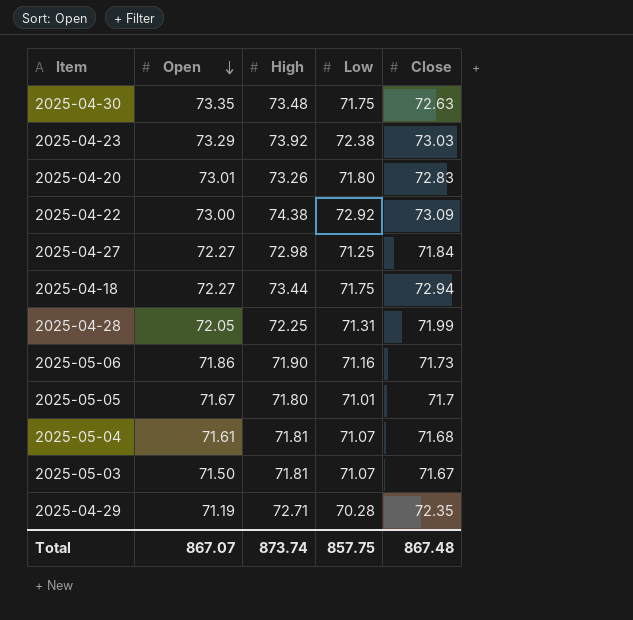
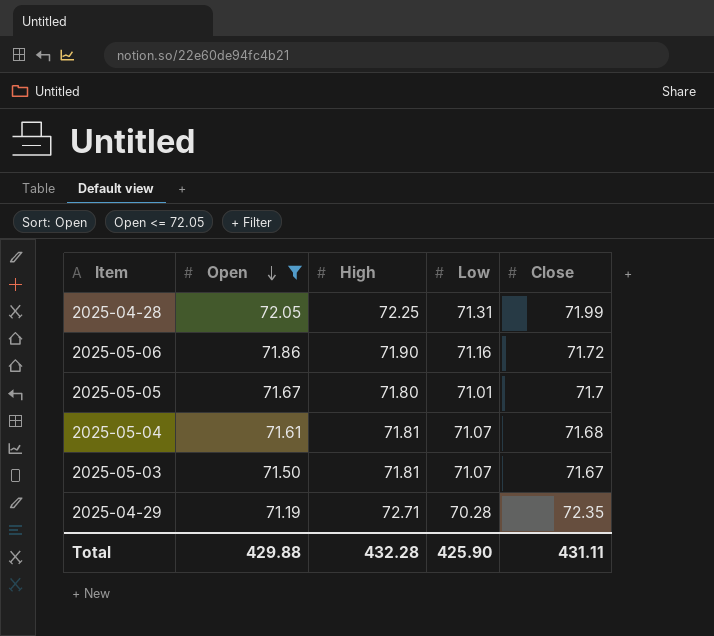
filter: none -> Open <= 72.05
2025-05-06 | Close: 71.73 -> 71.72
Total | Open: 867.07 -> 429.88
Total | High: 873.74 -> 432.28
Total | Low: 857.75 -> 425.90
Total | Close: 867.48 -> 431.11

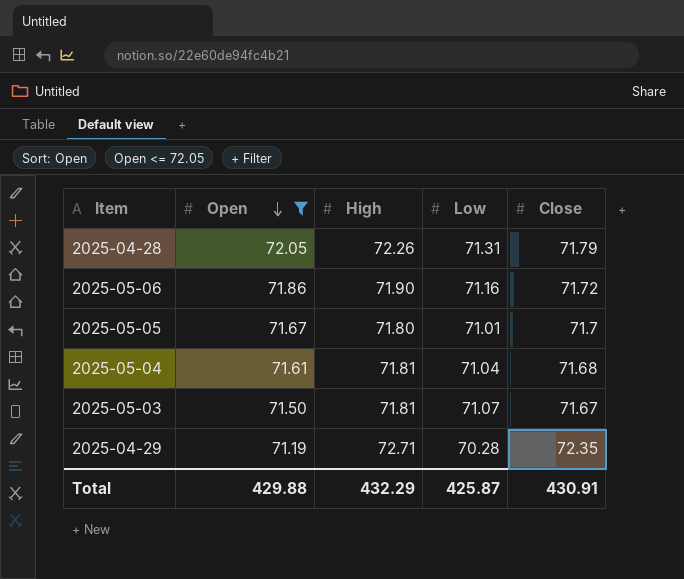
2025-04-28 | High: 72.25 -> 72.26
2025-04-28 | Close: 71.99 -> 71.79
2025-05-04 | Low: 71.07 -> 71.04
Total | High: 432.28 -> 432.29
Total | Low: 425.90 -> 425.87
Total | Close: 431.11 -> 430.91

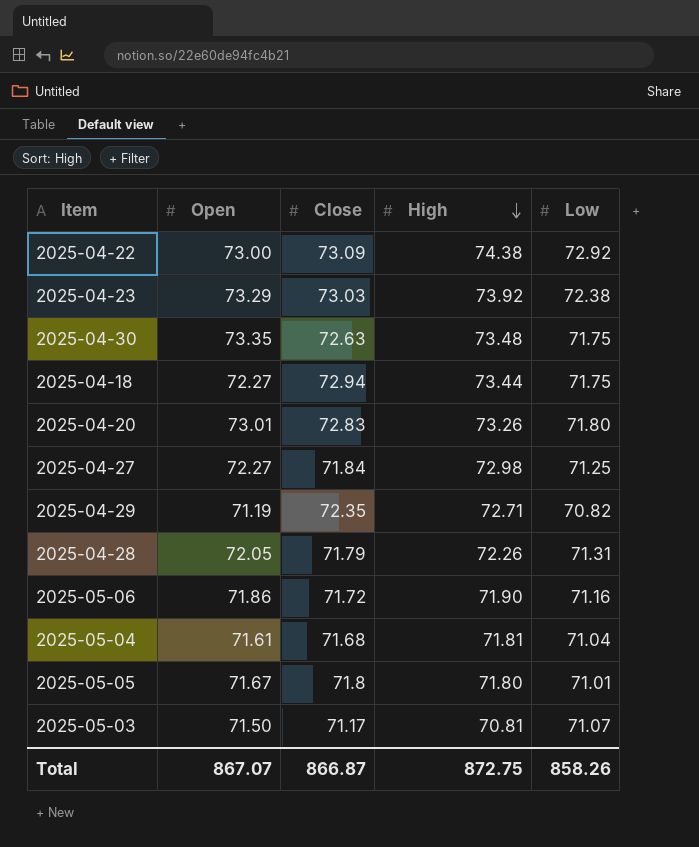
filter: Open <= 72.05 -> none
row order: Open descending -> High descending
column Close | position: 5 -> 3
2025-04-29 | Low: 70.28 -> 70.82
2025-05-05 | Close: 71.7 -> 71.8
2025-05-03 | Close: 71.67 -> 71.17
2025-05-03 | High: 71.81 -> 70.81
Total | Open: 429.88 -> 867.07
Total | Close: 430.91 -> 866.87
Total | High: 432.29 -> 872.75
Total | Low: 425.87 -> 858.26

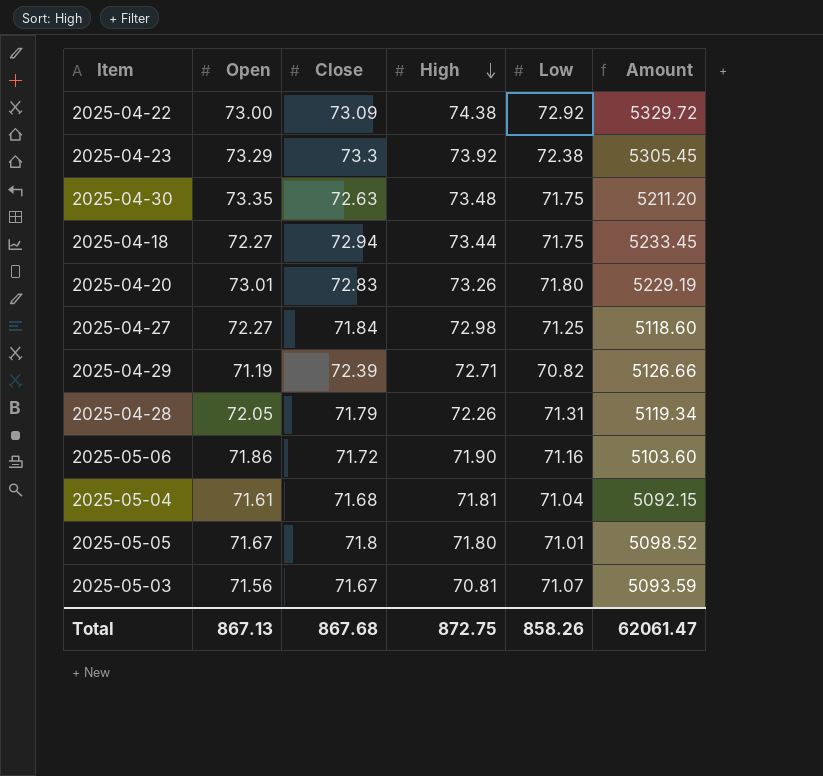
column Amount | formula: none -> [Close] * [Low]
2025-04-23 | Close: 73.03 -> 73.3
2025-04-29 | Close: 72.35 -> 72.39
2025-05-03 | Open: 71.50 -> 71.56
2025-05-03 | Close: 71.17 -> 71.67
Total | Open: 867.07 -> 867.13
Total | Close: 866.87 -> 867.68

